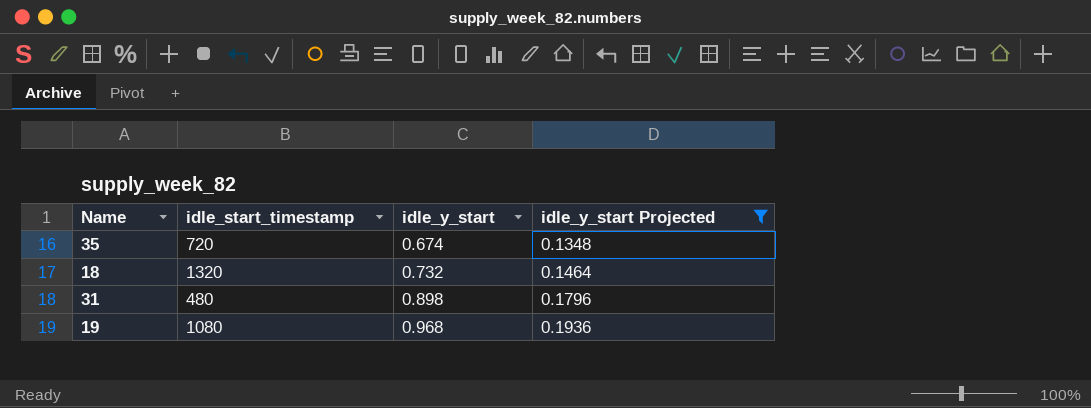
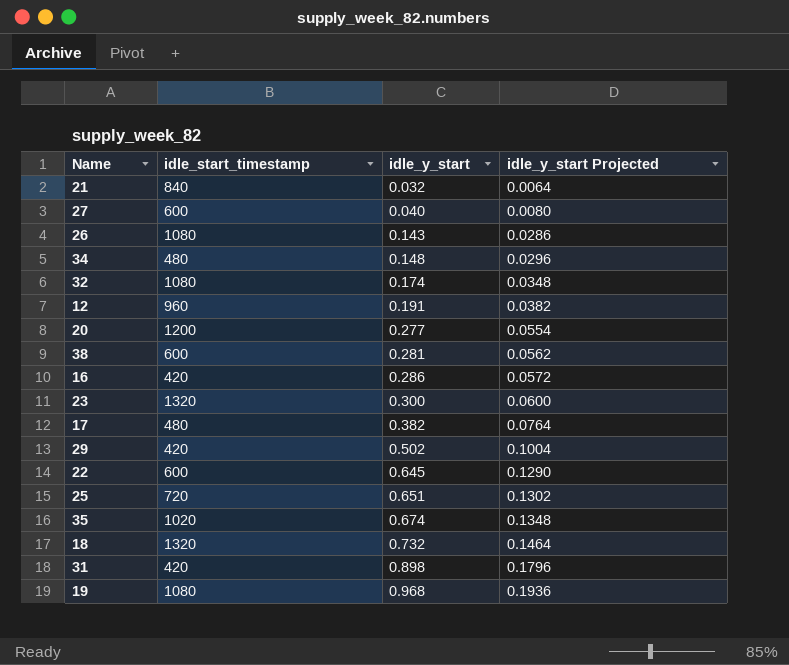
filter: idle_y_start Projected >= 0.1348 -> none
35 | idle_start_timestamp: 720 -> 1020
31 | idle_start_timestamp: 480 -> 420

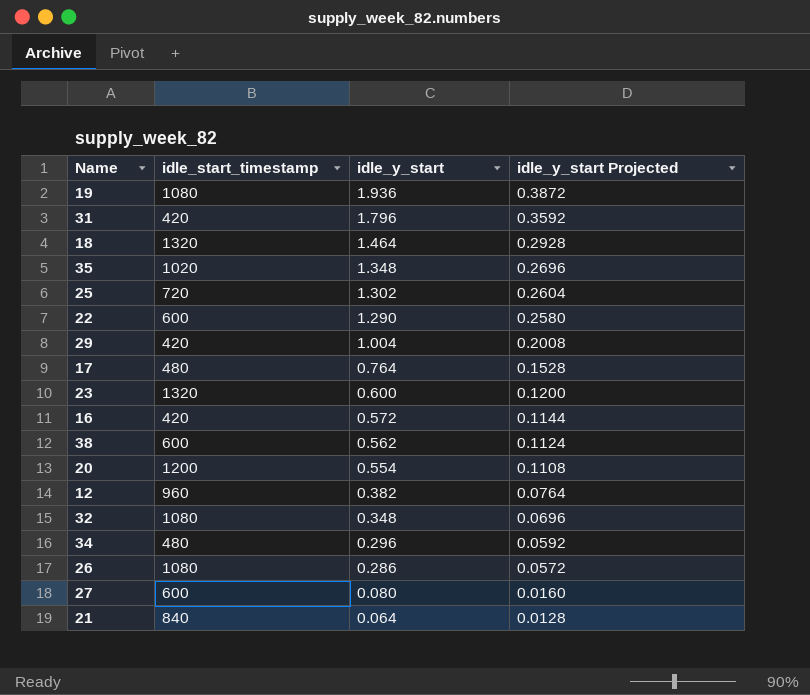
row order: idle_y_start ascending -> idle_y_start descending
19 | idle_y_start: 0.968 -> 1.936
19 | idle_y_start Projected: 0.1936 -> 0.3872
31 | idle_y_start: 0.898 -> 1.796
31 | idle_y_start Projected: 0.1796 -> 0.3592
18 | idle_y_start: 0.732 -> 1.464
18 | idle_y_start Projected: 0.1464 -> 0.2928
35 | idle_y_start: 0.674 -> 1.348
35 | idle_y_start Projected: 0.1348 -> 0.2696
25 | idle_y_start: 0.651 -> 1.302
25 | idle_y_start Projected: 0.1302 -> 0.2604
22 | idle_y_start: 0.645 -> 1.290
22 | idle_y_start Projected: 0.1290 -> 0.2580
29 | idle_y_start: 0.502 -> 1.004
29 | idle_y_start Projected: 0.1004 -> 0.2008
17 | idle_y_start: 0.382 -> 0.764
17 | idle_y_start Projected: 0.0764 -> 0.1528
23 | idle_y_start: 0.300 -> 0.600
23 | idle_y_start Projected: 0.0600 -> 0.1200
16 | idle_y_start: 0.286 -> 0.572
16 | idle_y_start Projected: 0.0572 -> 0.1144
38 | idle_y_start: 0.281 -> 0.562
38 | idle_y_start Projected: 0.0562 -> 0.1124
20 | idle_y_start: 0.277 -> 0.554
20 | idle_y_start Projected: 0.0554 -> 0.1108
12 | idle_y_start: 0.191 -> 0.382
12 | idle_y_start Projected: 0.0382 -> 0.0764
32 | idle_y_start: 0.174 -> 0.348
32 | idle_y_start Projected: 0.0348 -> 0.0696
34 | idle_y_start: 0.148 -> 0.296
34 | idle_y_start Projected: 0.0296 -> 0.0592
26 | idle_y_start: 0.143 -> 0.286
26 | idle_y_start Projected: 0.0286 -> 0.0572
27 | idle_y_start: 0.040 -> 0.080
27 | idle_y_start Projected: 0.0080 -> 0.0160
21 | idle_y_start: 0.032 -> 0.064
21 | idle_y_start Projected: 0.0064 -> 0.0128

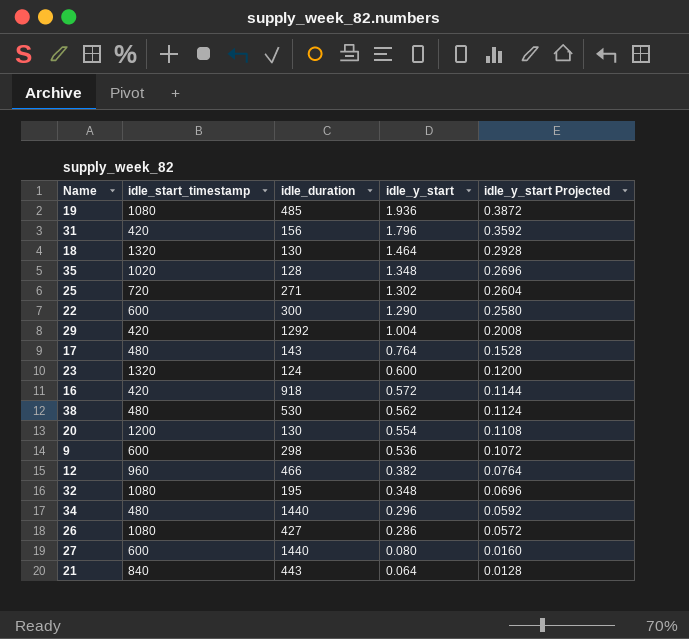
column idle_duration | position: none -> 3
38 | idle_start_timestamp: 600 -> 480
row 9: none -> 600 | 298 | 0.536 | 0.1072

